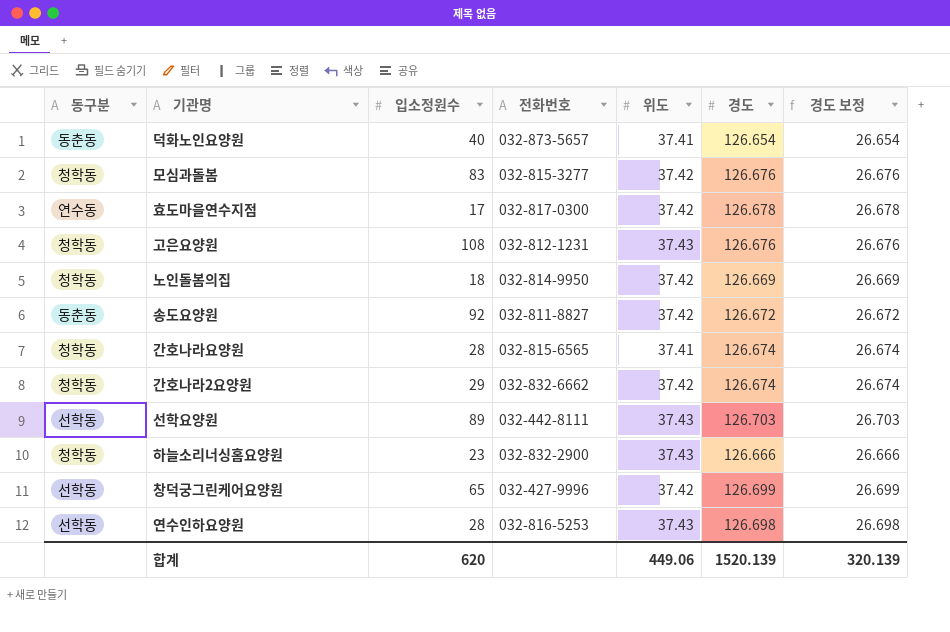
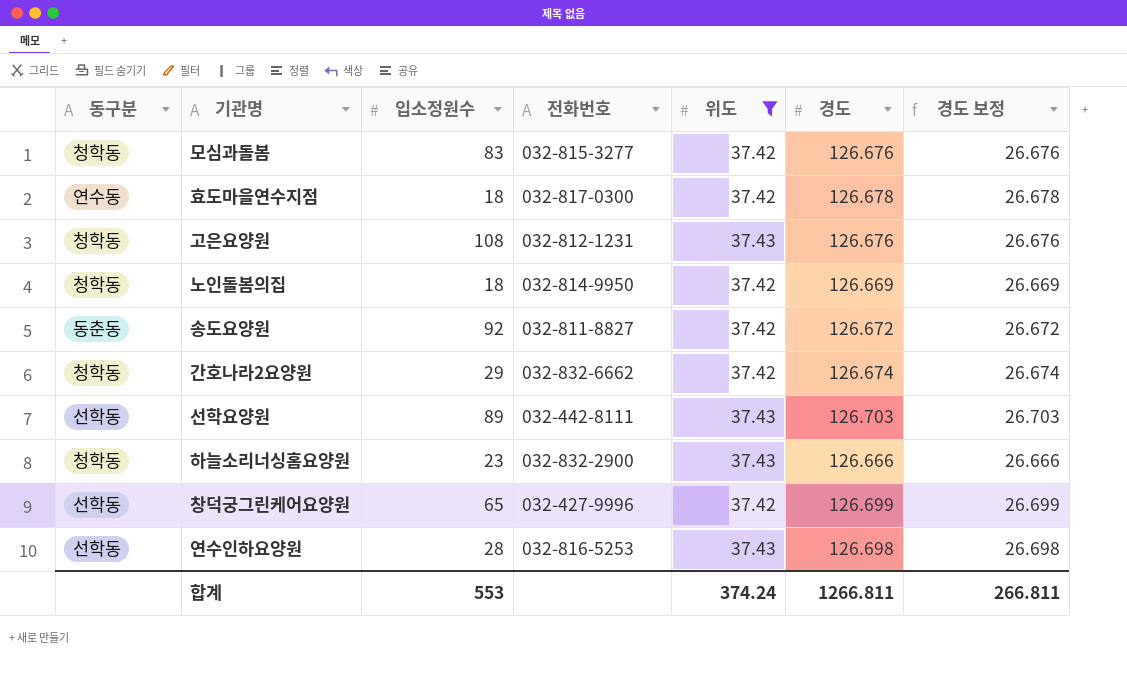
filter: none -> 위도 != 37.41
효도마을연수지점 | 입소정원수: 17 -> 18
합계 | 입소정원수: 620 -> 553
합계 | 위도: 449.06 -> 374.24
합계 | 경도: 1520.139 -> 1266.811
합계 | 경도 보정: 320.139 -> 266.811

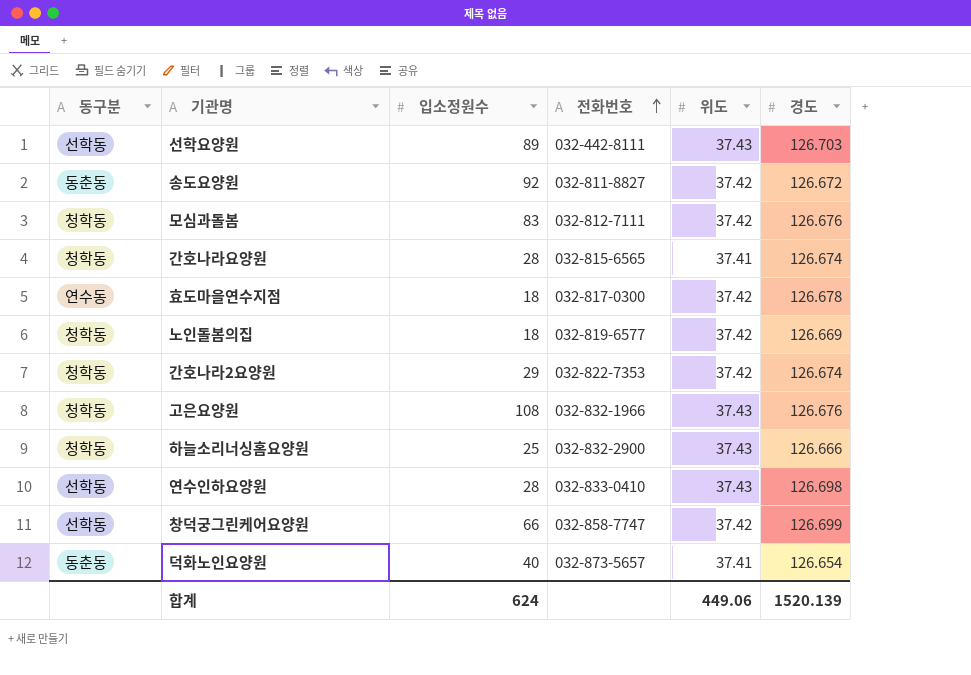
filter: 위도 != 37.41 -> none
row order: none -> 전화번호 ascending
column 경도 보정 | formula: [경도] - 100 -> none
모심과돌봄 | 전화번호: 032-815-3277 -> 032-812-7111
노인돌봄의집 | 전화번호: 032-814-9950 -> 032-819-6577
간호나라2요양원 | 전화번호: 032-832-6662 -> 032-822-7353
고은요양원 | 전화번호: 032-812-1231 -> 032-832-1966
하늘소리너싱홈요양원 | 입소정원수: 23 -> 25
연수인하요양원 | 전화번호: 032-816-5253 -> 032-833-0410
창덕궁그린케어요양원 | 입소정원수: 65 -> 66
창덕궁그린케어요양원 | 전화번호: 032-427-9996 -> 032-858-7747
합계 | 입소정원수: 553 -> 624
합계 | 위도: 374.24 -> 449.06
합계 | 경도: 1266.811 -> 1520.139

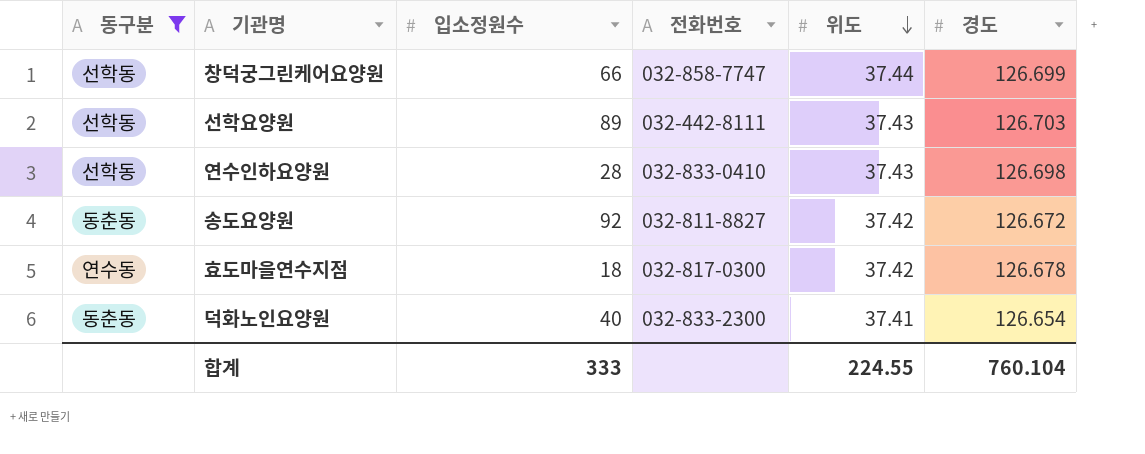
filter: none -> 동구분 != 청학동
row order: 전화번호 ascending -> 위도 descending
창덕궁그린케어요양원 | 위도: 37.42 -> 37.44
덕화노인요양원 | 전화번호: 032-873-5657 -> 032-833-2300
합계 | 입소정원수: 624 -> 333
합계 | 위도: 449.06 -> 224.55
합계 | 경도: 1520.139 -> 760.104

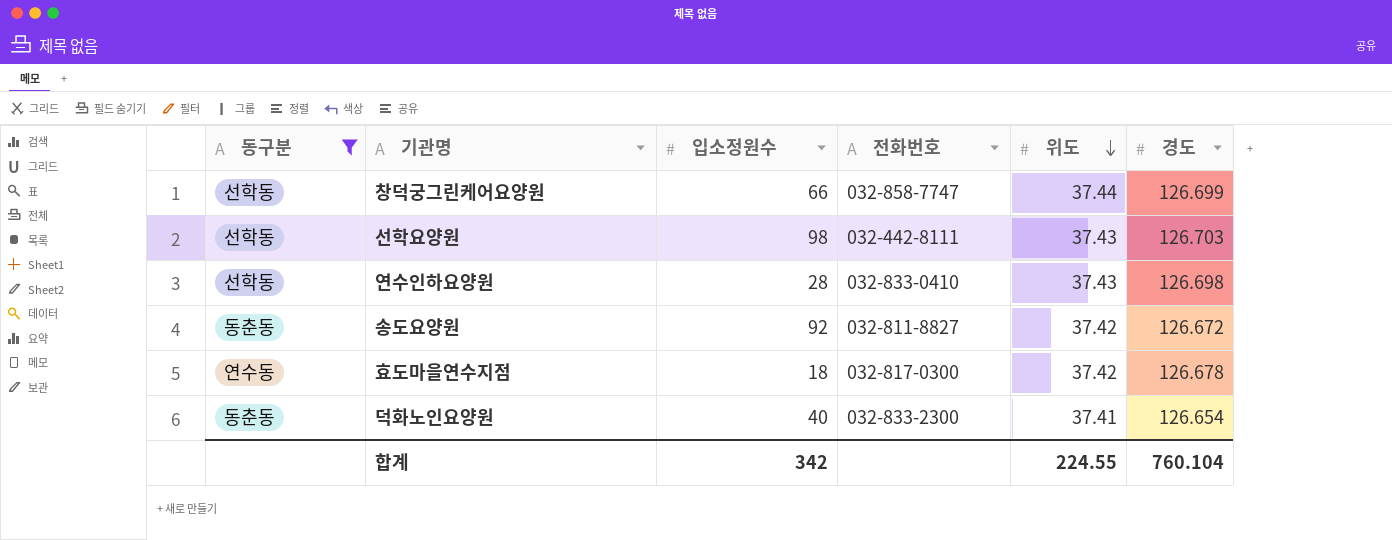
선학요양원 | 입소정원수: 89 -> 98
합계 | 입소정원수: 333 -> 342

